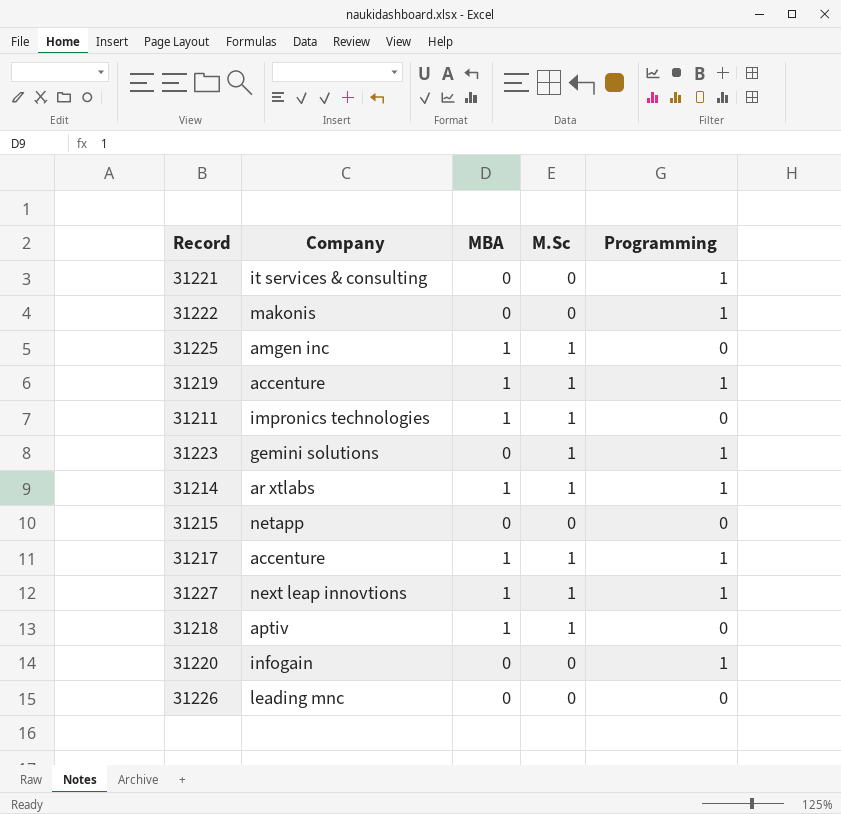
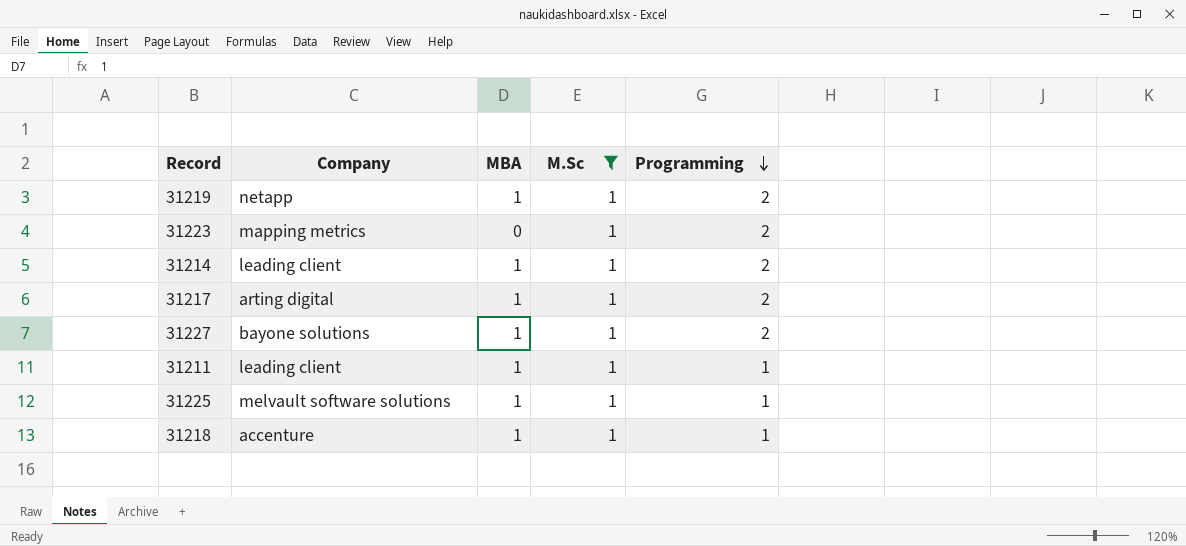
filter: none -> M.Sc = 1
row order: none -> Programming descending
31219 | Company: accenture -> netapp
31219 | Programming: 1 -> 2
31223 | Company: gemini solutions -> mapping metrics
31223 | Programming: 1 -> 2
31214 | Company: ar xtlabs -> leading client
31214 | Programming: 1 -> 2
31217 | Company: accenture -> arting digital
31217 | Programming: 1 -> 2
31227 | Company: next leap innovtions -> bayone solutions
31227 | Programming: 1 -> 2
31211 | Company: impronics technologies -> leading client
31211 | Programming: 0 -> 1
31225 | Company: amgen inc -> melvault software solutions
31225 | Programming: 0 -> 1
31218 | Company: aptiv -> accenture
31218 | Programming: 0 -> 1

